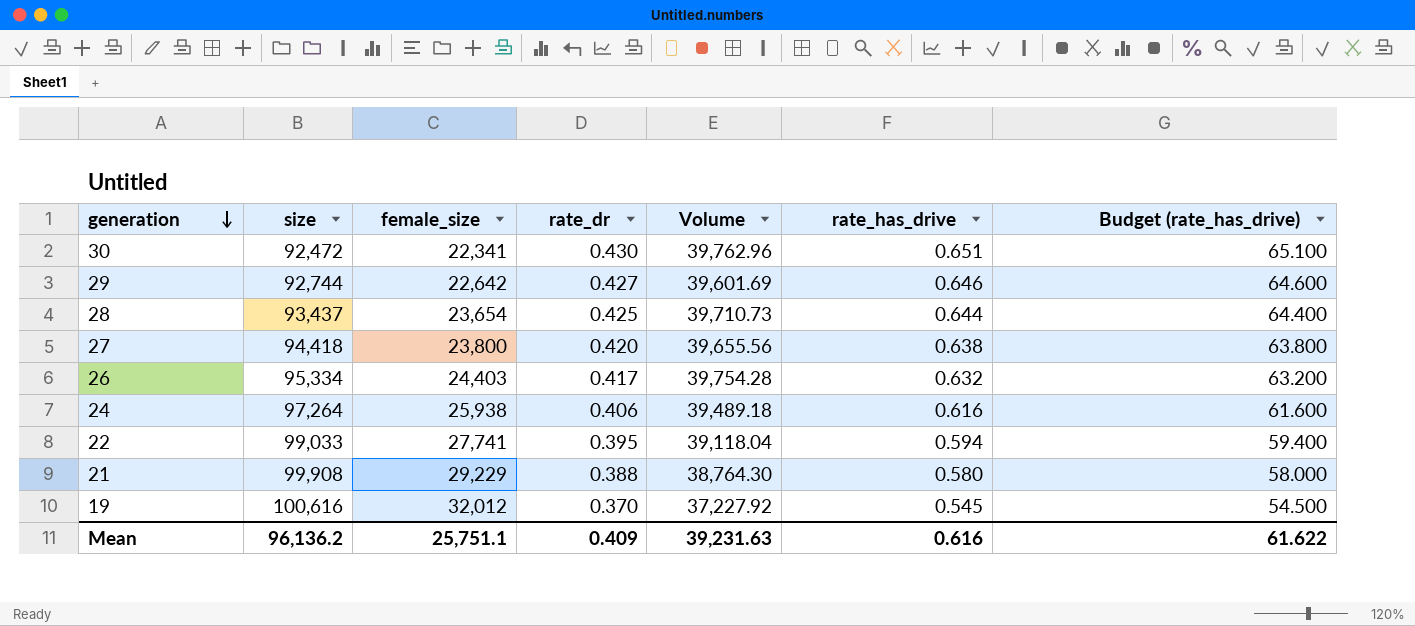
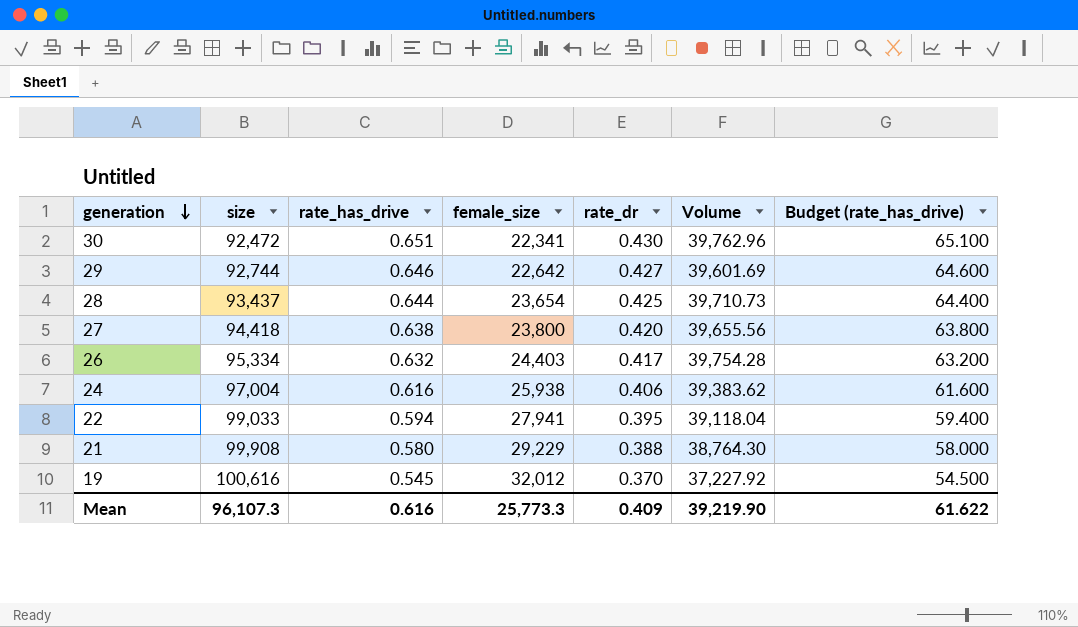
column rate_has_drive | position: 6 -> 3
24 | size: 97,264 -> 97,004
24 | Volume: 39,489.18 -> 39,383.62
22 | female_size: 27,741 -> 27,941
Mean | size: 96,136.2 -> 96,107.3
Mean | female_size: 25,751.1 -> 25,773.3
Mean | Volume: 39,231.63 -> 39,219.90

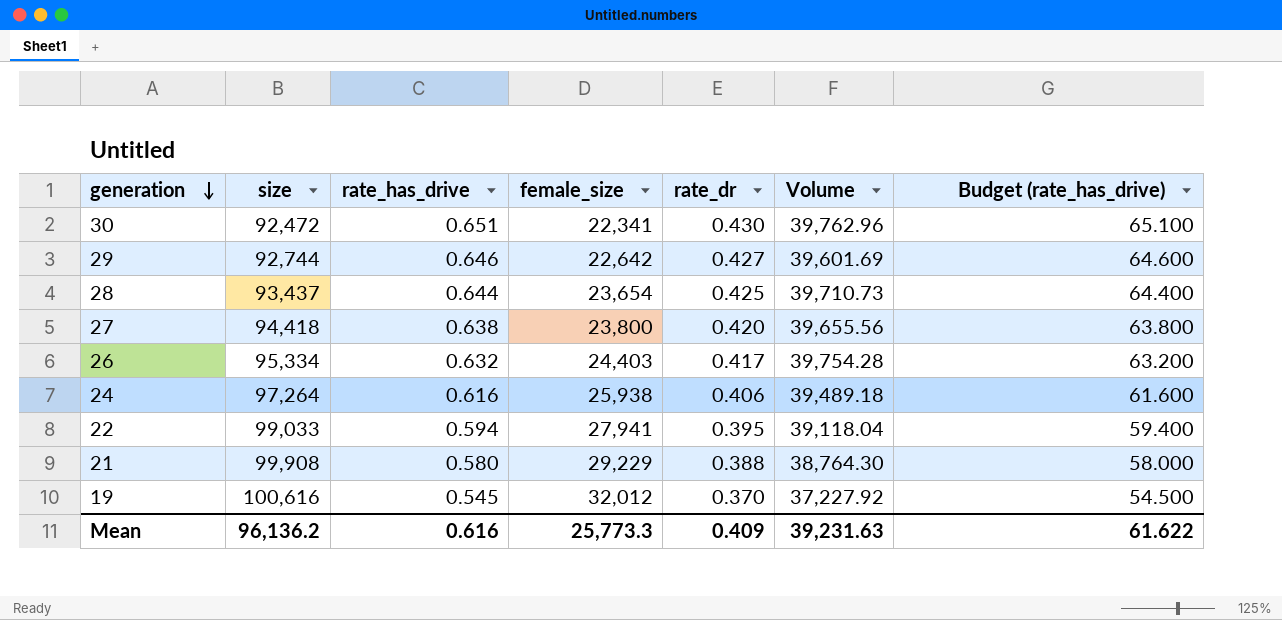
24 | size: 97,004 -> 97,264
24 | Volume: 39,383.62 -> 39,489.18
Mean | size: 96,107.3 -> 96,136.2
Mean | Volume: 39,219.90 -> 39,231.63

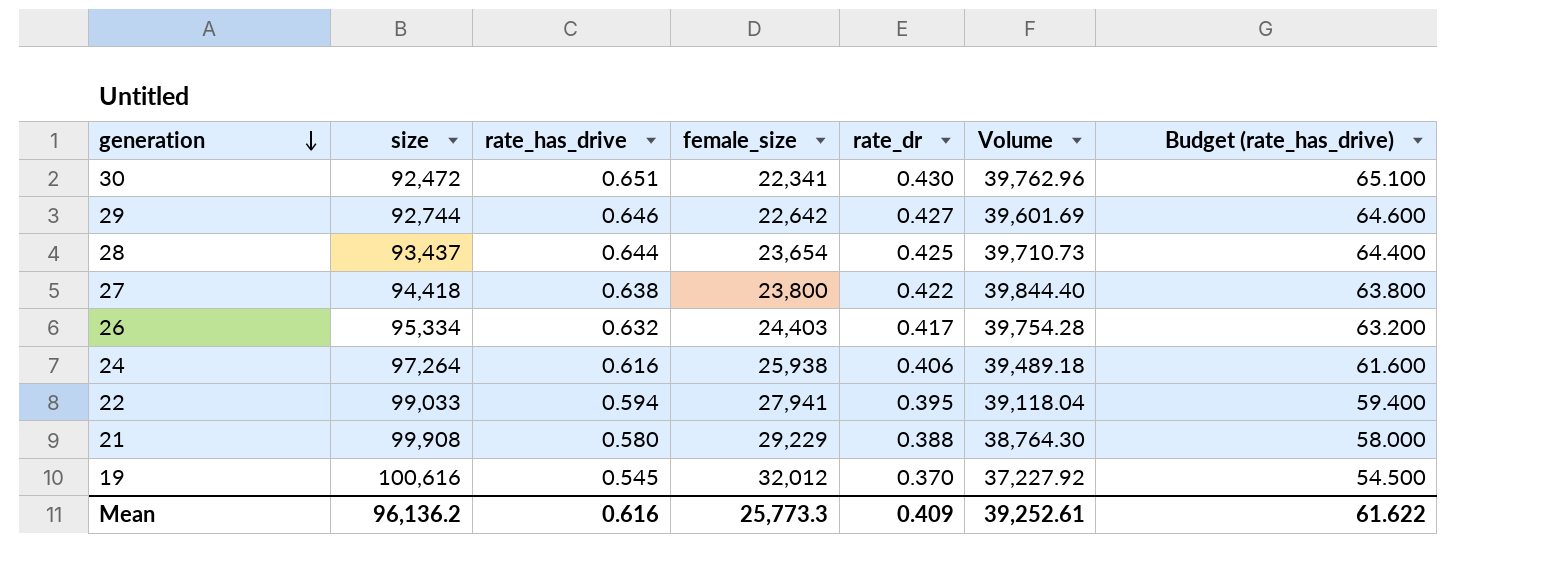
27 | rate_dr: 0.420 -> 0.422
27 | Volume: 39,655.56 -> 39,844.40
Mean | Volume: 39,231.63 -> 39,252.61

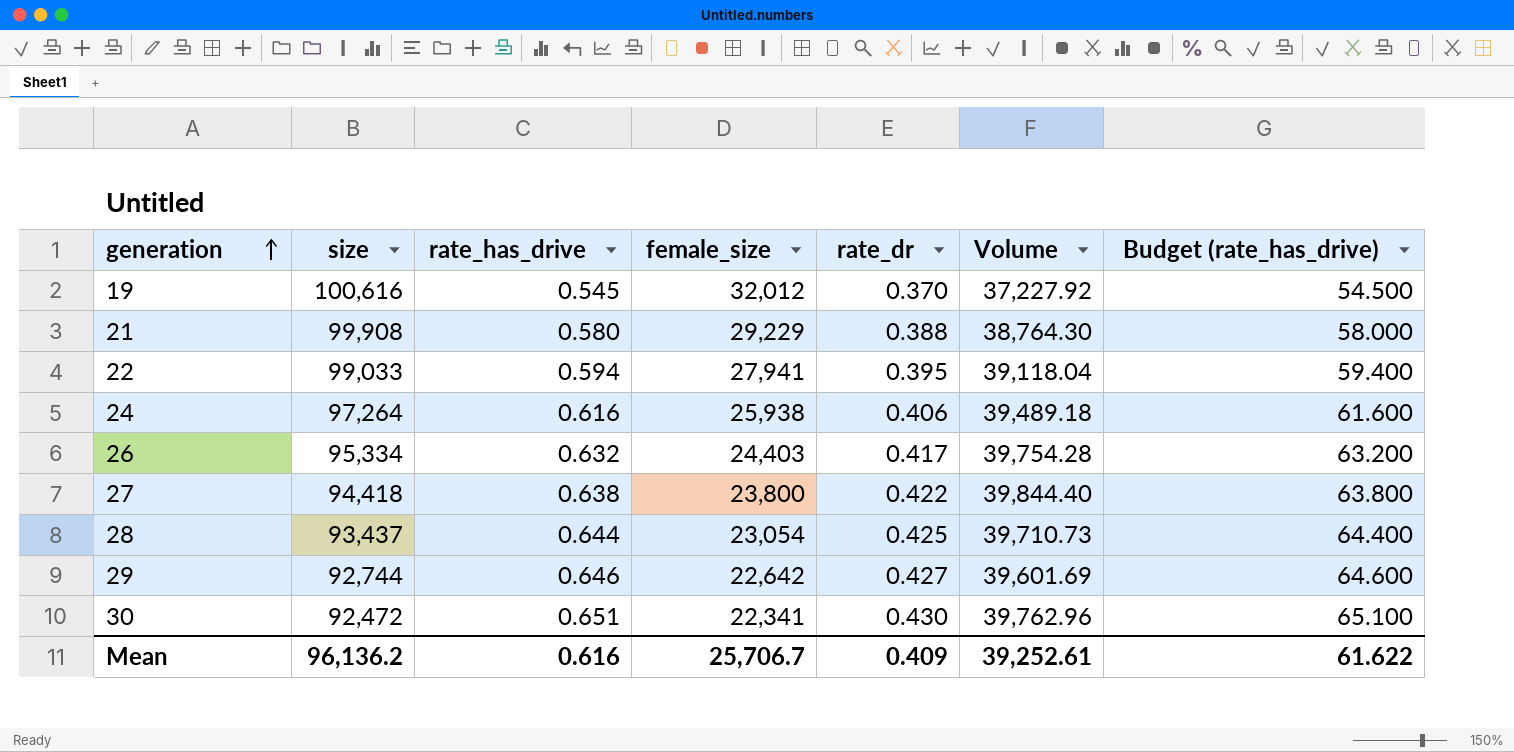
row order: generation descending -> generation ascending
28 | female_size: 23,654 -> 23,054
Mean | female_size: 25,773.3 -> 25,706.7

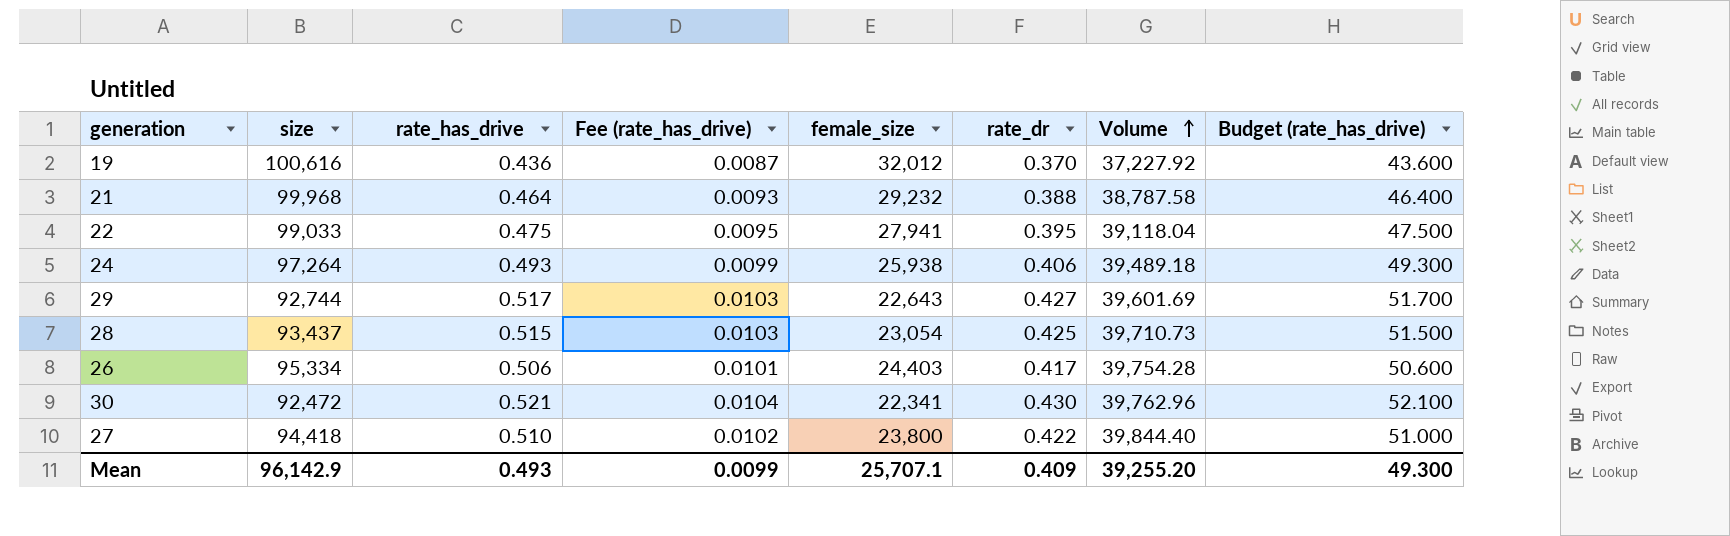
row order: generation ascending -> Volume ascending
column Fee (rate_has_drive) | formula: none -> [rate_has_drive] * 0.02
19 | rate_has_drive: 0.545 -> 0.436
19 | Budget (rate_has_drive): 54.500 -> 43.600
21 | size: 99,908 -> 99,968
21 | rate_has_drive: 0.580 -> 0.464
21 | female_size: 29,229 -> 29,232
21 | Volume: 38,764.30 -> 38,787.58
21 | Budget (rate_has_drive): 58.000 -> 46.400
22 | rate_has_drive: 0.594 -> 0.475
22 | Budget (rate_has_drive): 59.400 -> 47.500
24 | rate_has_drive: 0.616 -> 0.493
24 | Budget (rate_has_drive): 61.600 -> 49.300
29 | rate_has_drive: 0.646 -> 0.517
29 | female_size: 22,642 -> 22,643
29 | Budget (rate_has_drive): 64.600 -> 51.700
28 | rate_has_drive: 0.644 -> 0.515
28 | Budget (rate_has_drive): 64.400 -> 51.500
26 | rate_has_drive: 0.632 -> 0.506
26 | Budget (rate_has_drive): 63.200 -> 50.600
30 | rate_has_drive: 0.651 -> 0.521
30 | Budget (rate_has_drive): 65.100 -> 52.100
27 | rate_has_drive: 0.638 -> 0.510
27 | Budget (rate_has_drive): 63.800 -> 51.000
Mean | size: 96,136.2 -> 96,142.9
Mean | rate_has_drive: 0.616 -> 0.493
Mean | female_size: 25,706.7 -> 25,707.1
Mean | Volume: 39,252.61 -> 39,255.20
Mean | Budget (rate_has_drive): 61.622 -> 49.300

